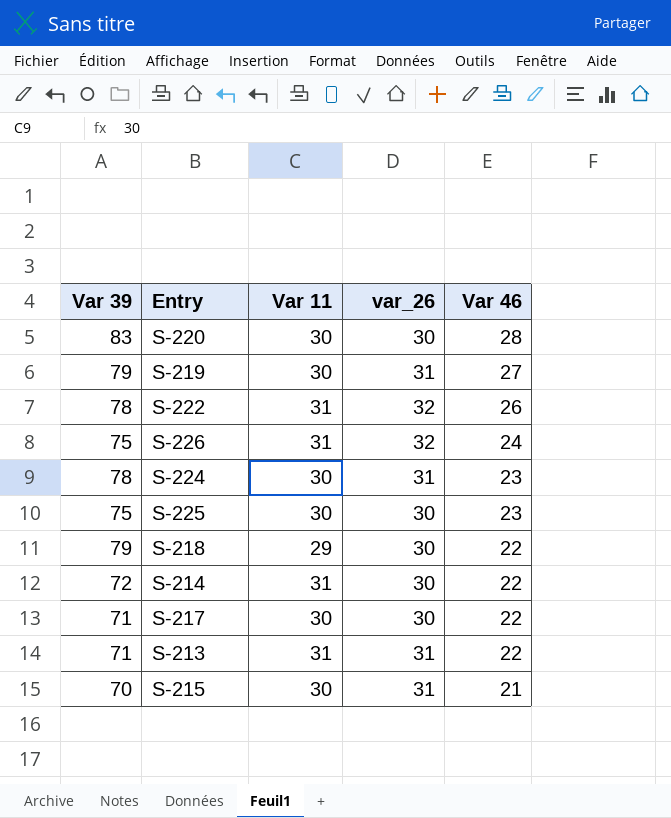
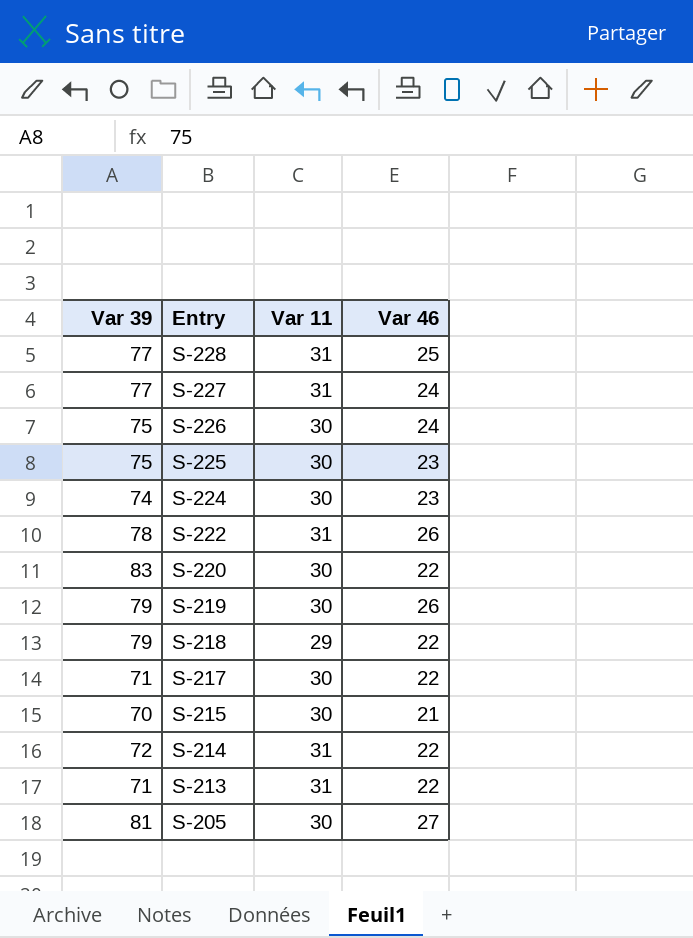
row order: Var 46 descending -> Entry descending
column var_26 | position: 4 -> none
row S-228: none -> 77 | 31 | 25
row S-227: none -> 77 | 31 | 24
S-226 | Var 11: 31 -> 30
S-224 | Var 39: 78 -> 74
S-220 | Var 46: 28 -> 22
S-219 | Var 46: 27 -> 26
row S-205: none -> 81 | 30 | 27

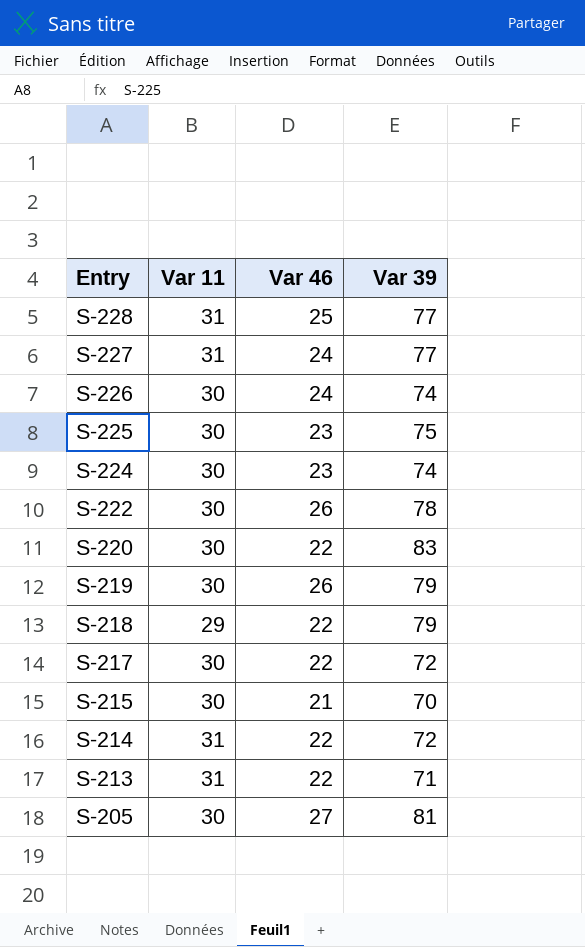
column Var 39 | position: 1 -> 4
S-226 | Var 39: 75 -> 74
S-222 | Var 11: 31 -> 30
S-217 | Var 39: 71 -> 72

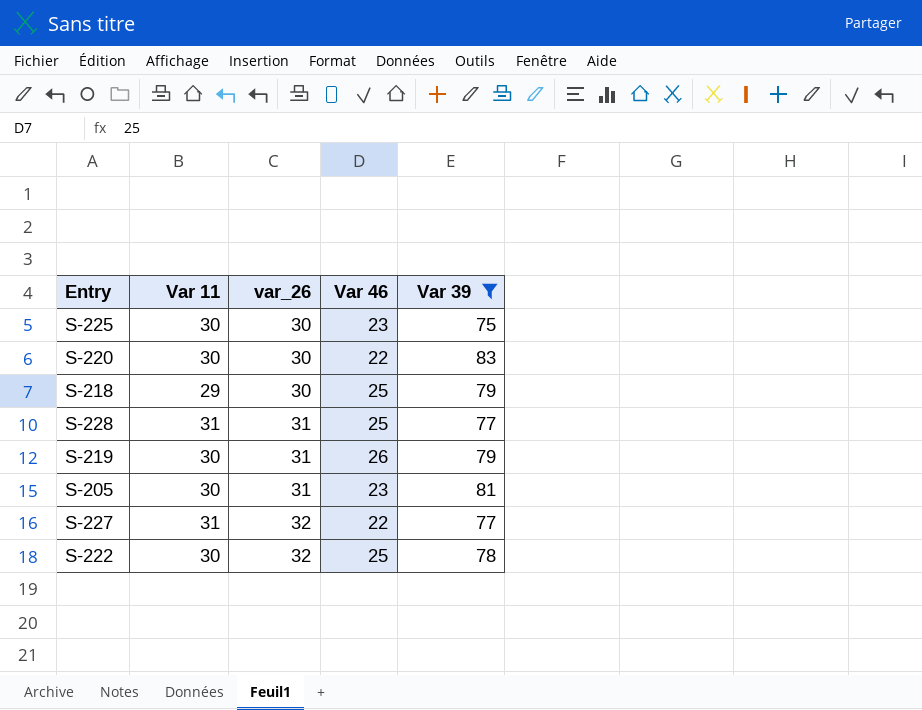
filter: none -> Var 39 >= 75
row order: Entry descending -> var_26 ascending
column var_26 | position: none -> 3
S-218 | Var 46: 22 -> 25
S-205 | Var 46: 27 -> 23
S-227 | Var 46: 24 -> 22
S-222 | Var 46: 26 -> 25

